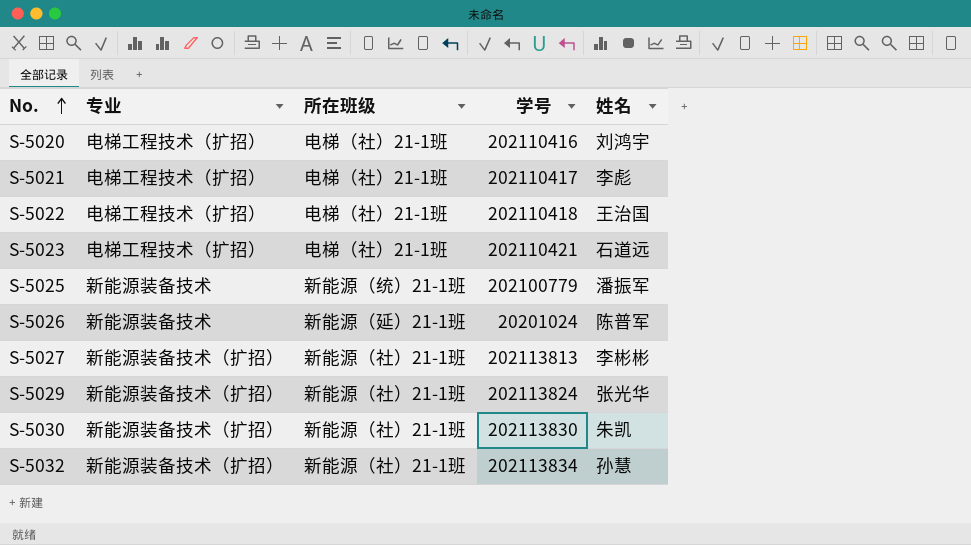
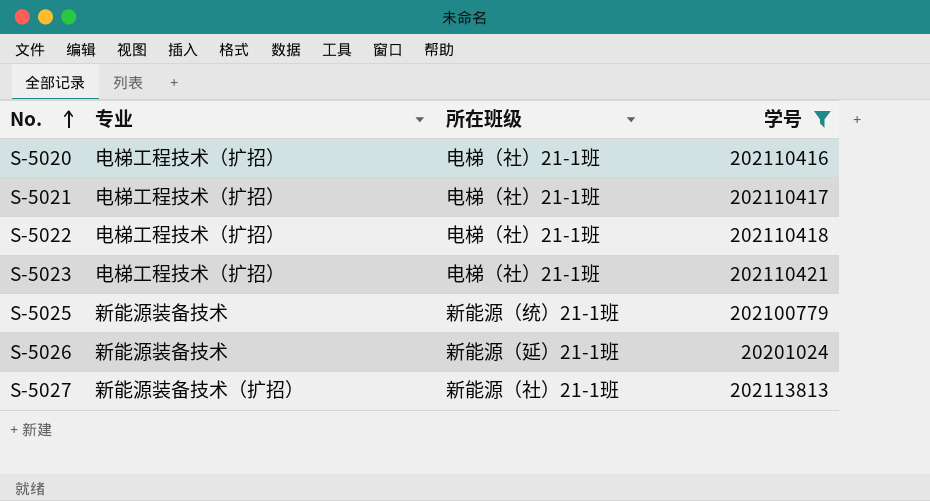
filter: none -> 学号 <= 202113813
column 姓名 | position: 5 -> none

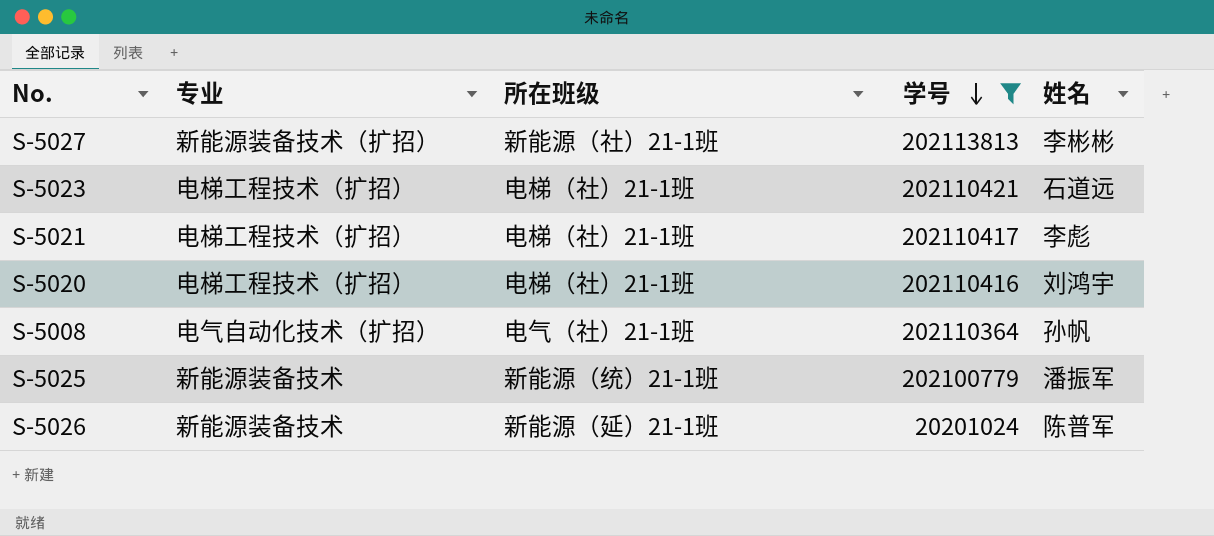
row order: No. ascending -> 学号 descending
column 姓名 | position: none -> 5
row S-5022: 电梯工程技术（扩招） | 电梯（社）21-1班 | 202110418 -> none
row S-5008: none -> 电气自动化技术（扩招） | 电气（社）21-1班 | 202110364 | 孙帆

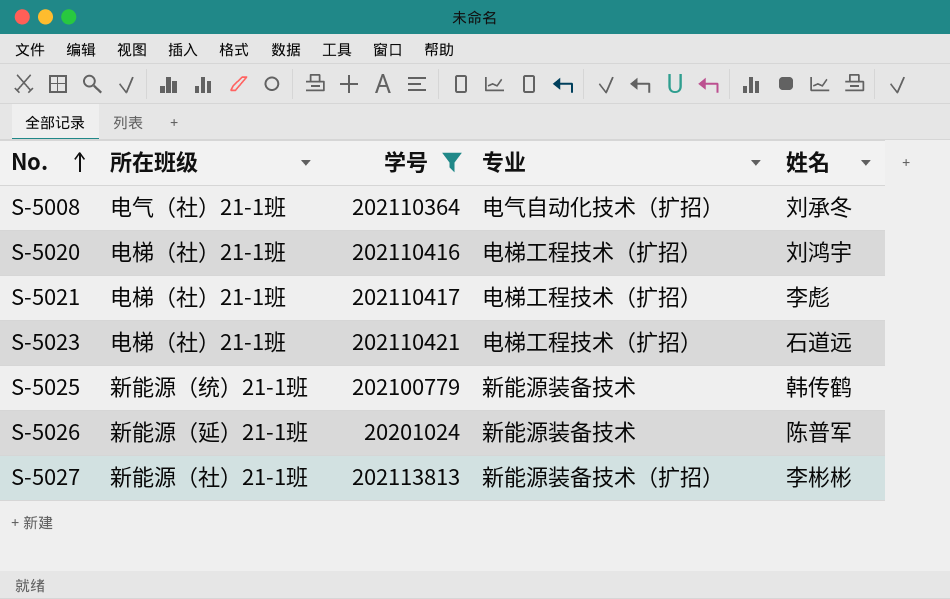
row order: 学号 descending -> No. ascending
column 专业 | position: 2 -> 4
S-5008 | 姓名: 孙帆 -> 刘承冬
S-5025 | 姓名: 潘振军 -> 韩传鹤

